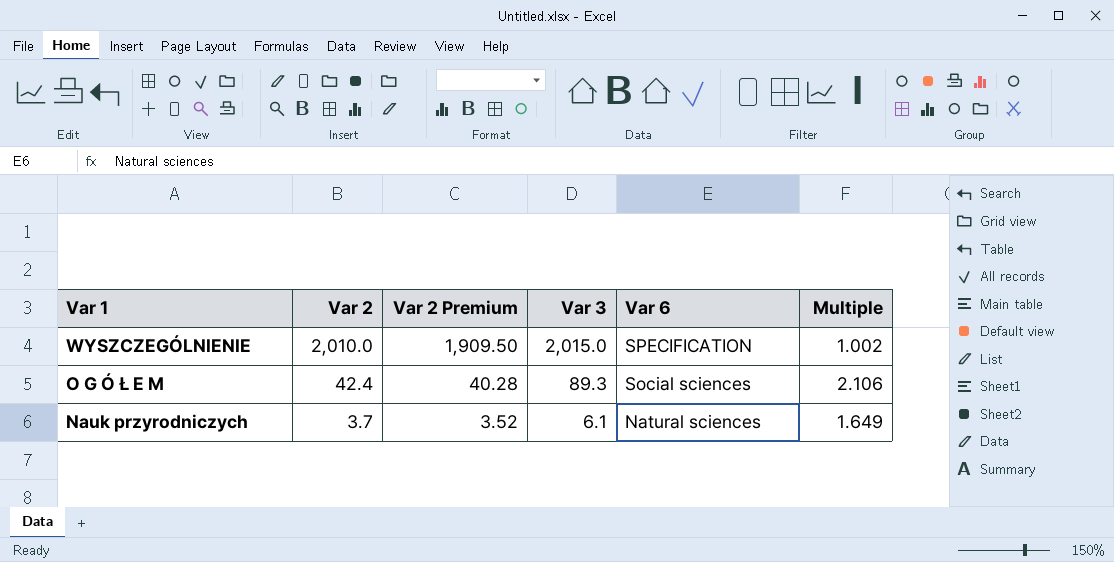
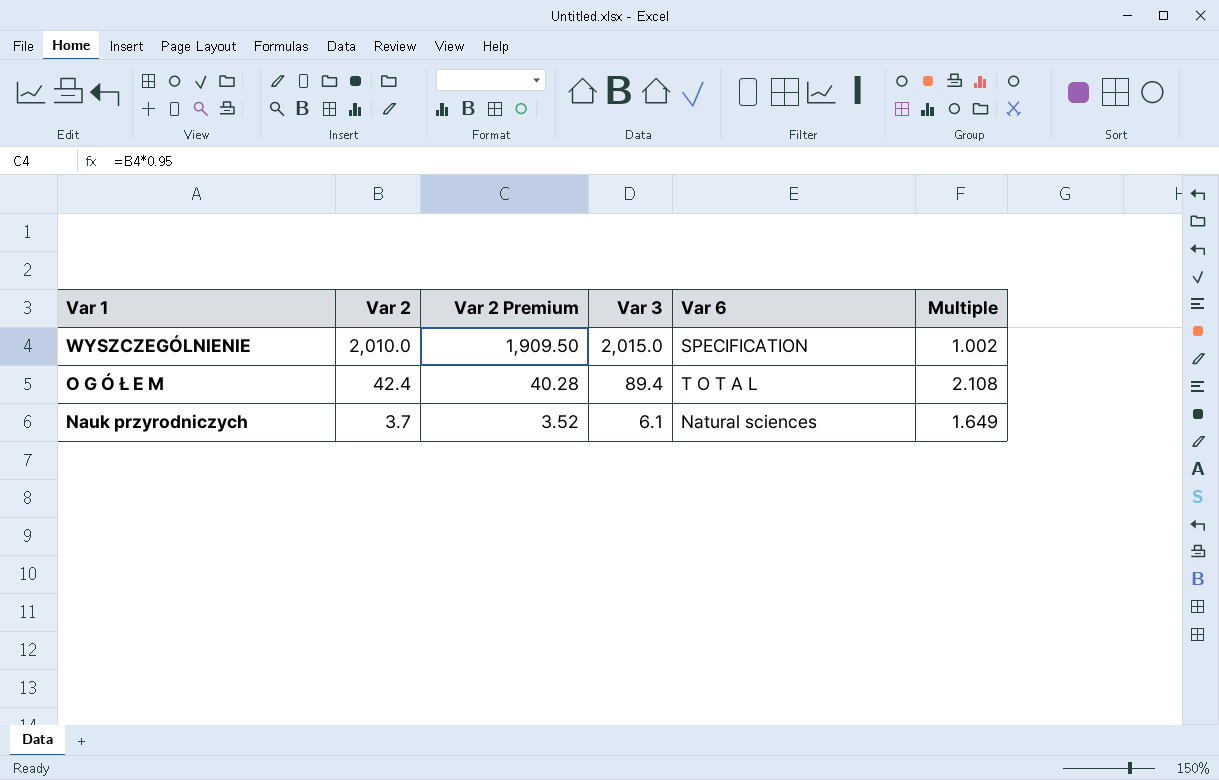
O G Ó Ł E M | Var 3: 89.3 -> 89.4
O G Ó Ł E M | Var 6: Social sciences -> T O T A L
O G Ó Ł E M | Multiple: 2.106 -> 2.108

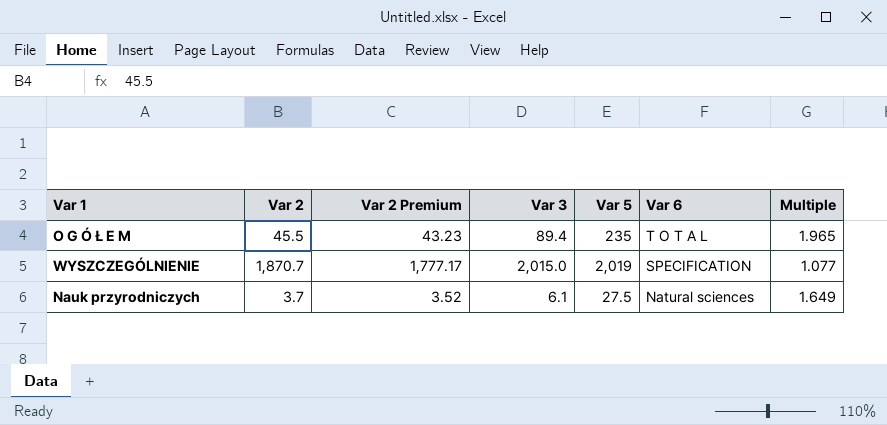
row order: Var 1 descending -> Var 6 descending
column Var 5 | position: none -> 5
O G Ó Ł E M | Var 2: 42.4 -> 45.5
O G Ó Ł E M | Var 2 Premium: 40.28 -> 43.23
O G Ó Ł E M | Multiple: 2.108 -> 1.965
WYSZCZEGÓLNIENIE | Var 2: 2,010.0 -> 1,870.7
WYSZCZEGÓLNIENIE | Var 2 Premium: 1,909.50 -> 1,777.17
WYSZCZEGÓLNIENIE | Multiple: 1.002 -> 1.077

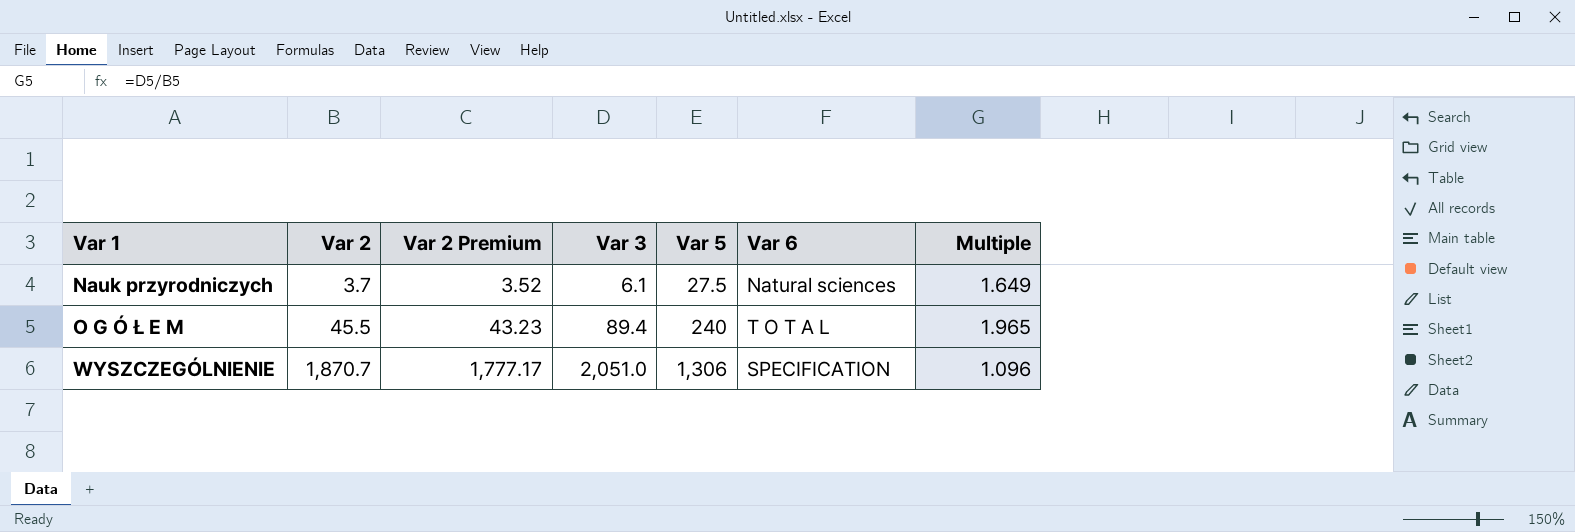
row order: Var 6 descending -> Var 1 ascending
O G Ó Ł E M | Var 5: 235 -> 240
WYSZCZEGÓLNIENIE | Var 3: 2,015.0 -> 2,051.0
WYSZCZEGÓLNIENIE | Var 5: 2,019 -> 1,306
WYSZCZEGÓLNIENIE | Multiple: 1.077 -> 1.096

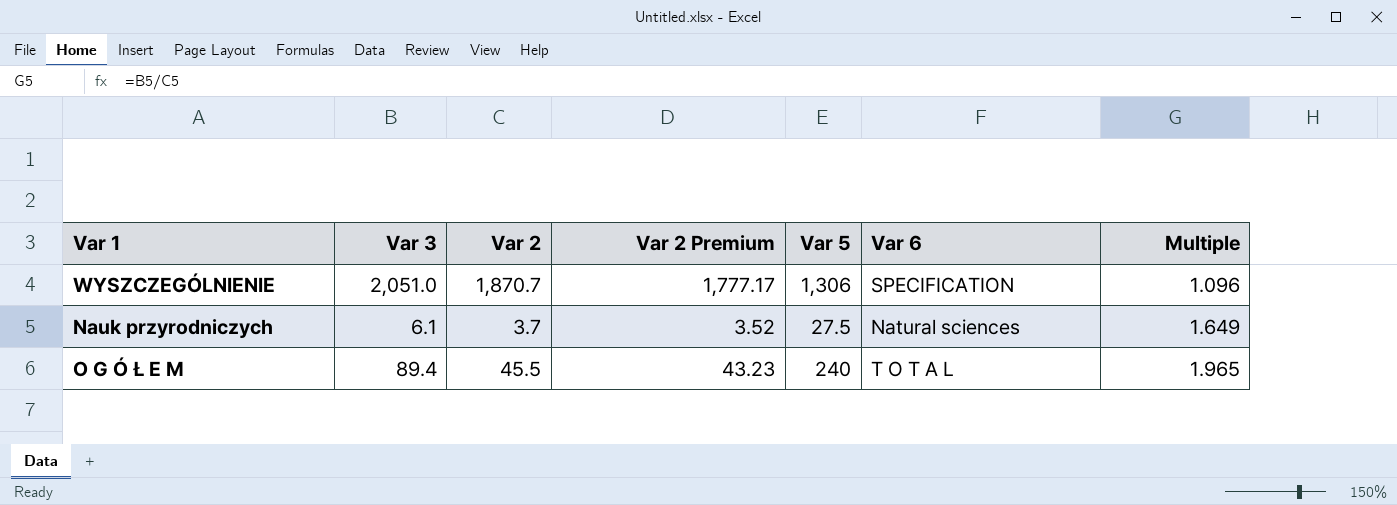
row order: Var 1 ascending -> Multiple ascending
column Var 3 | position: 4 -> 2

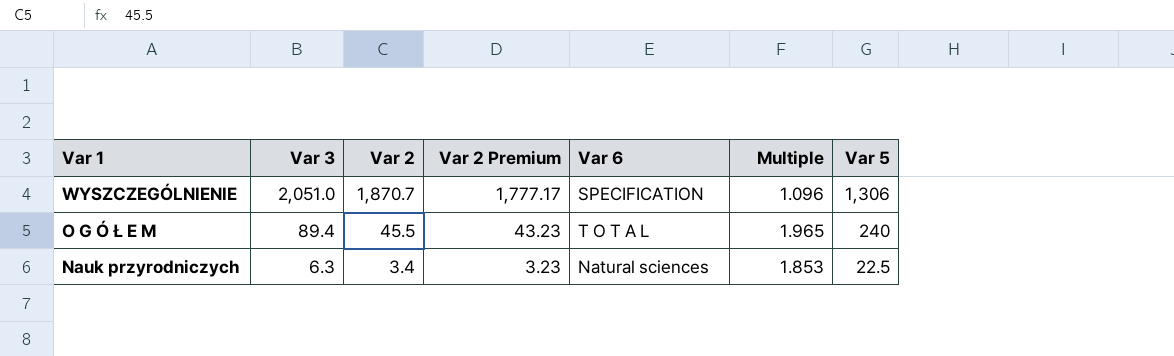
row order: Multiple ascending -> Var 1 descending
column Var 5 | position: 5 -> 7
Nauk przyrodniczych | Var 3: 6.1 -> 6.3
Nauk przyrodniczych | Var 2: 3.7 -> 3.4
Nauk przyrodniczych | Var 2 Premium: 3.52 -> 3.23
Nauk przyrodniczych | Multiple: 1.649 -> 1.853
Nauk przyrodniczych | Var 5: 27.5 -> 22.5

